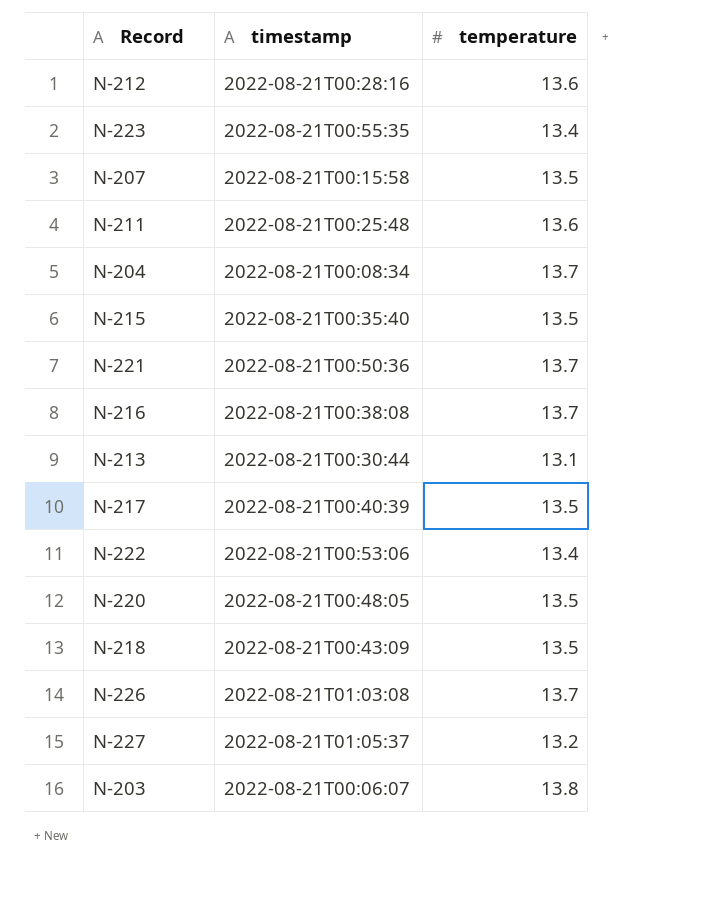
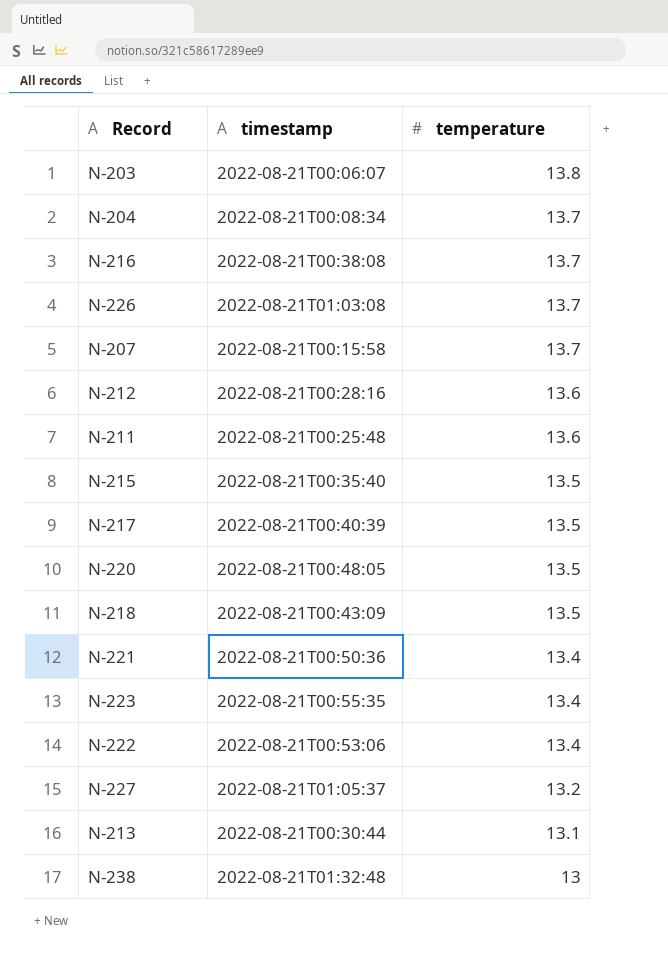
row order: none -> temperature descending
N-207 | temperature: 13.5 -> 13.7
N-221 | temperature: 13.7 -> 13.4
row N-238: none -> 2022-08-21T01:32:48 | 13

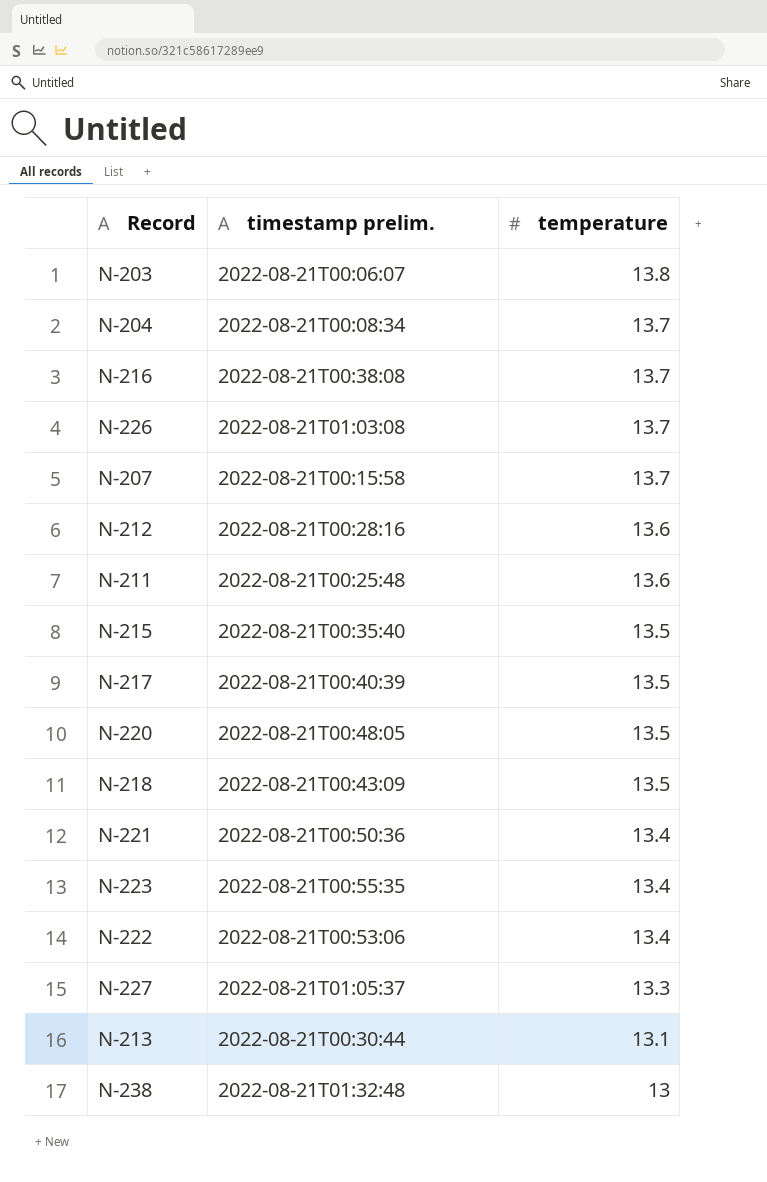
column name: timestamp -> timestamp prelim.
N-227 | temperature: 13.2 -> 13.3

